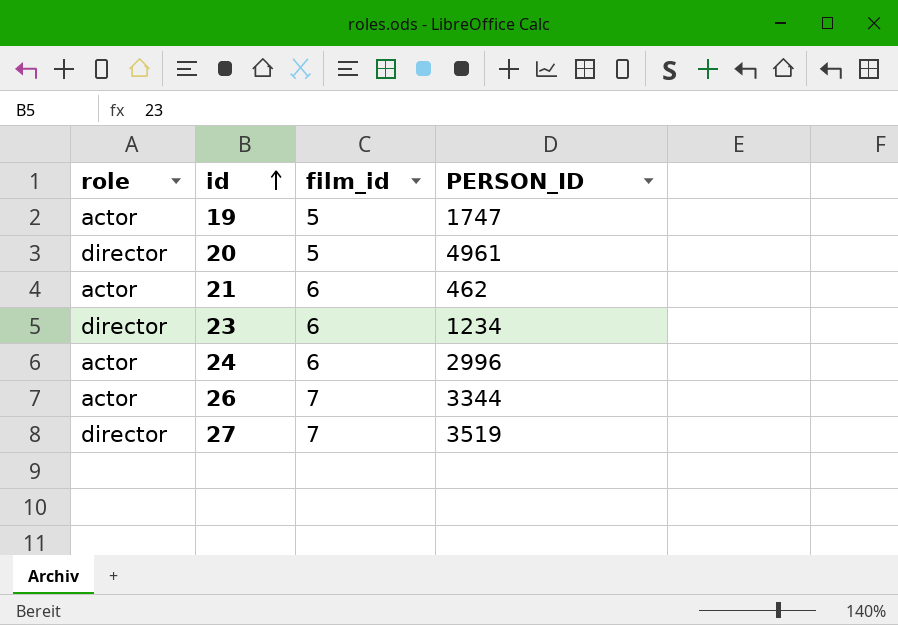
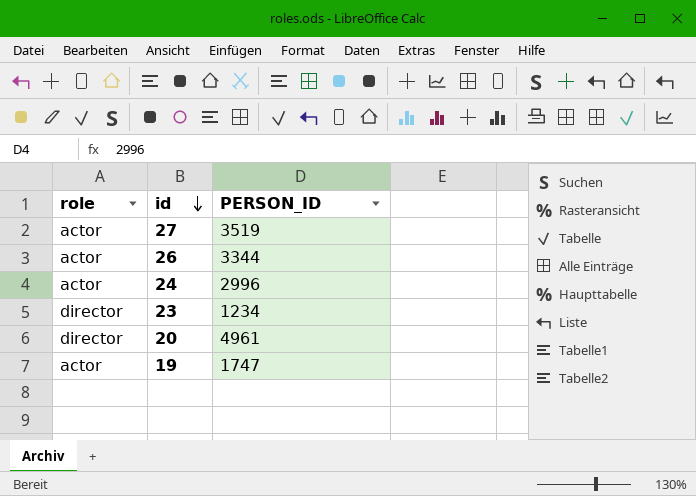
row order: id ascending -> id descending
column film_id | position: 3 -> none
row 21: actor | 6 | 462 -> none
27 | role: director -> actor

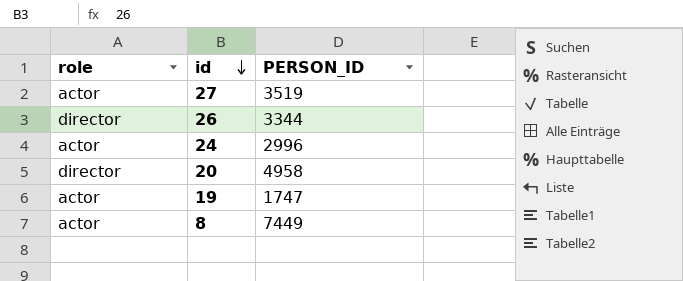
row 23: director | 1234 -> none
26 | role: actor -> director
20 | PERSON_ID: 4961 -> 4958
row 8: none -> actor | 7449

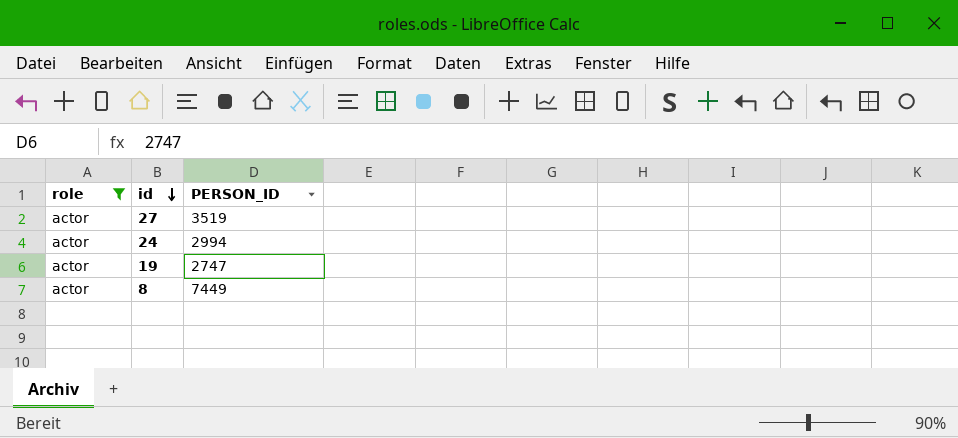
filter: none -> role = actor
24 | PERSON_ID: 2996 -> 2994
19 | PERSON_ID: 1747 -> 2747

